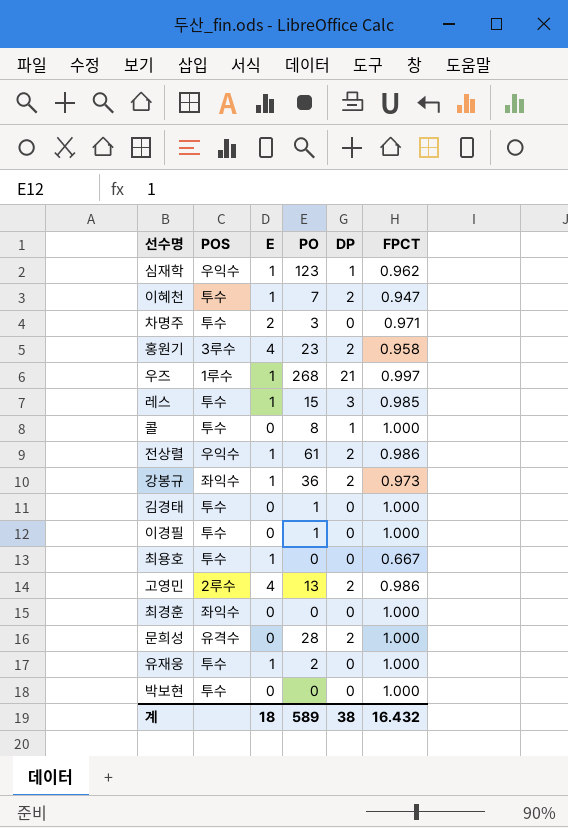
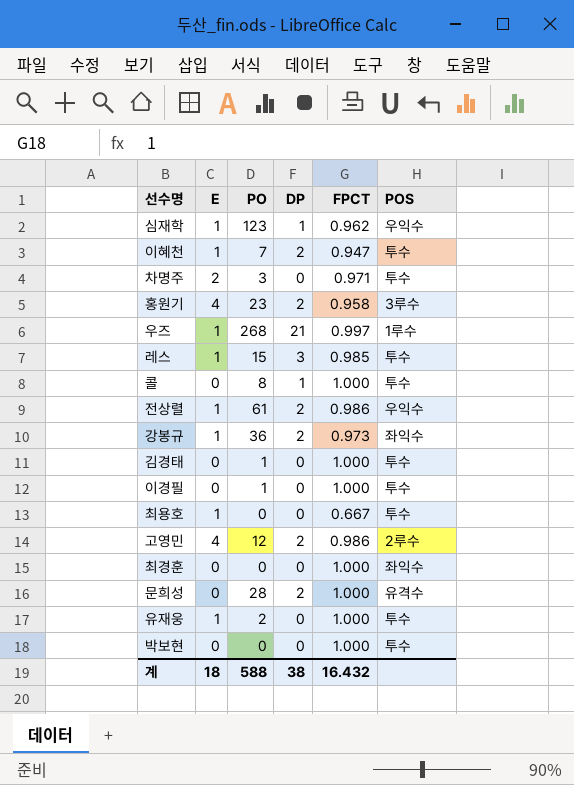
column POS | position: 2 -> 6
고영민 | PO: 13 -> 12
계 | PO: 589 -> 588

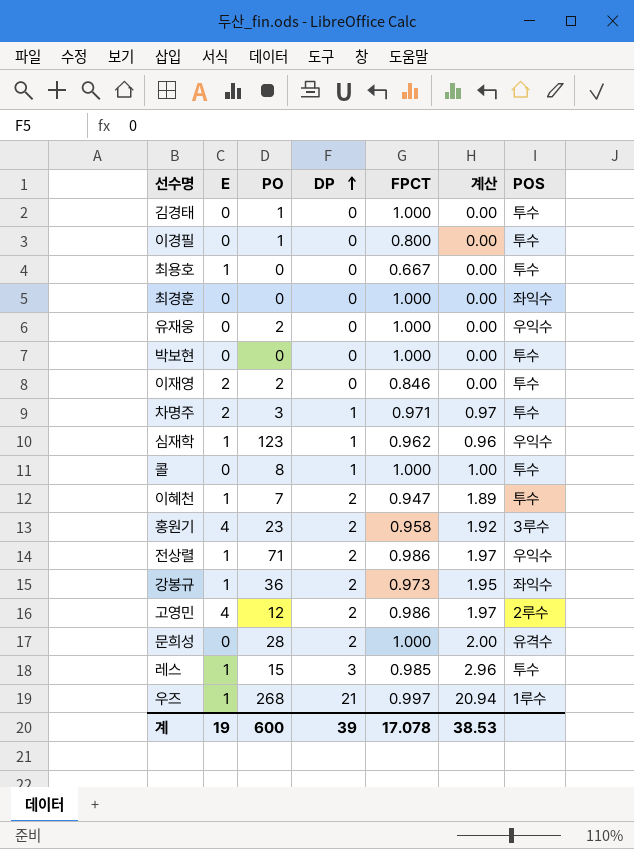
row order: none -> DP ascending
column 계산 | formula: none -> [DP] * [FPCT]
이경필 | FPCT: 1.000 -> 0.800
유재웅 | E: 1 -> 0
유재웅 | POS: 투수 -> 우익수
row 이재영: none -> 2 | 2 | 0 | 0.846 | 0.00 | 투수
차명주 | DP: 0 -> 1
전상렬 | PO: 61 -> 71
계 | E: 18 -> 19
계 | PO: 588 -> 600
계 | DP: 38 -> 39
계 | FPCT: 16.432 -> 17.078

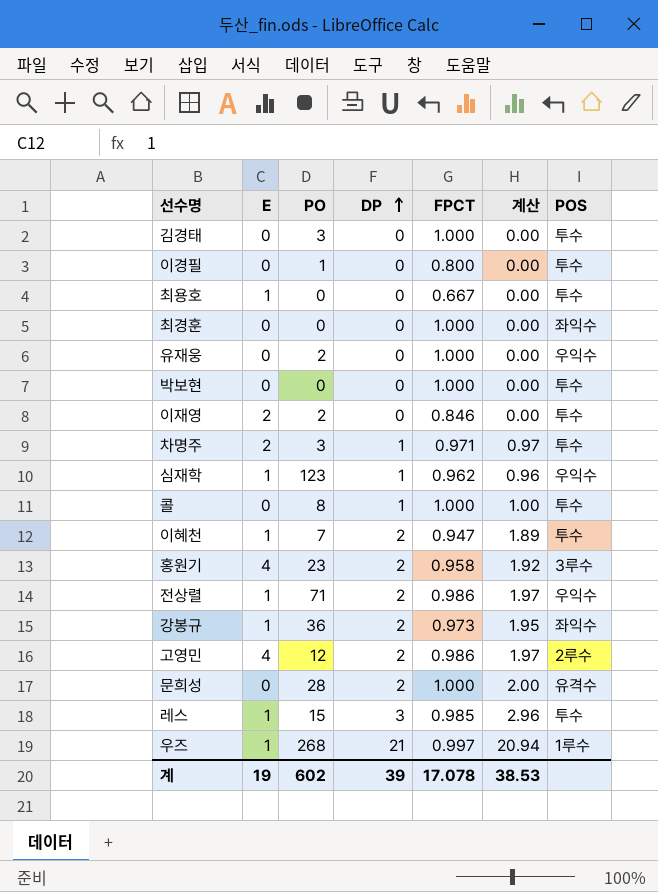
김경태 | PO: 1 -> 3
계 | PO: 600 -> 602

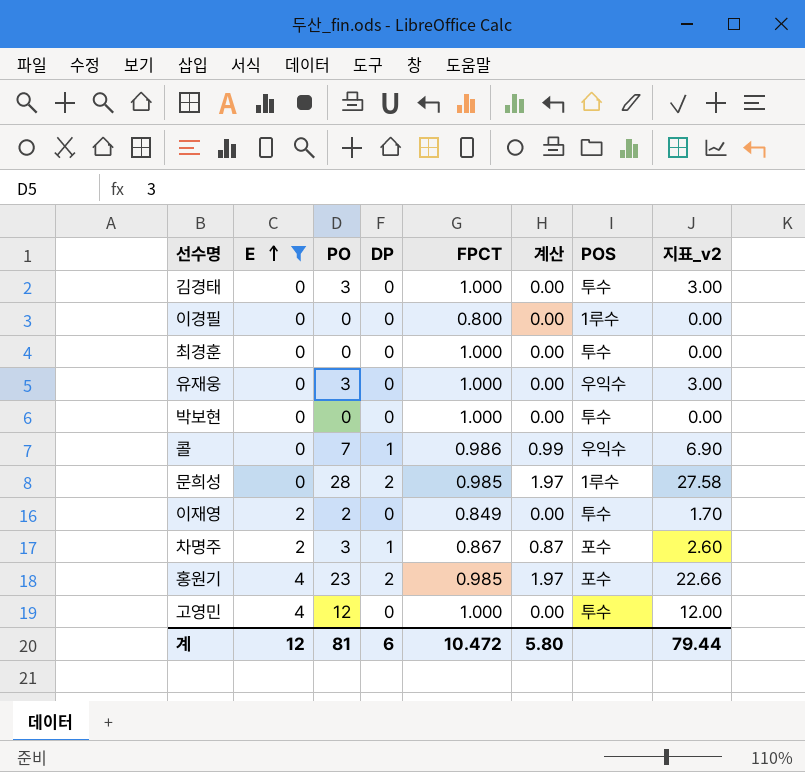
filter: none -> E != 1
row order: DP ascending -> E ascending
column 지표_v2 | formula: none -> [PO] * [FPCT]
이경필 | PO: 1 -> 0
이경필 | POS: 투수 -> 1루수
최경훈 | POS: 좌익수 -> 투수
유재웅 | PO: 2 -> 3
콜 | PO: 8 -> 7
콜 | FPCT: 1.000 -> 0.986
콜 | 계산: 1.00 -> 0.99
콜 | POS: 투수 -> 우익수
문희성 | FPCT: 1.000 -> 0.985
문희성 | 계산: 2.00 -> 1.97
문희성 | POS: 유격수 -> 1루수
이재영 | FPCT: 0.846 -> 0.849
차명주 | FPCT: 0.971 -> 0.867
차명주 | 계산: 0.97 -> 0.87
차명주 | POS: 투수 -> 포수
홍원기 | FPCT: 0.958 -> 0.985
홍원기 | 계산: 1.92 -> 1.97
홍원기 | POS: 3루수 -> 포수
고영민 | DP: 2 -> 0
고영민 | FPCT: 0.986 -> 1.000
고영민 | 계산: 1.97 -> 0.00
고영민 | POS: 2루수 -> 투수
계 | E: 19 -> 12
계 | PO: 602 -> 81
계 | DP: 39 -> 6
계 | FPCT: 17.078 -> 10.472
계 | 계산: 38.53 -> 5.80

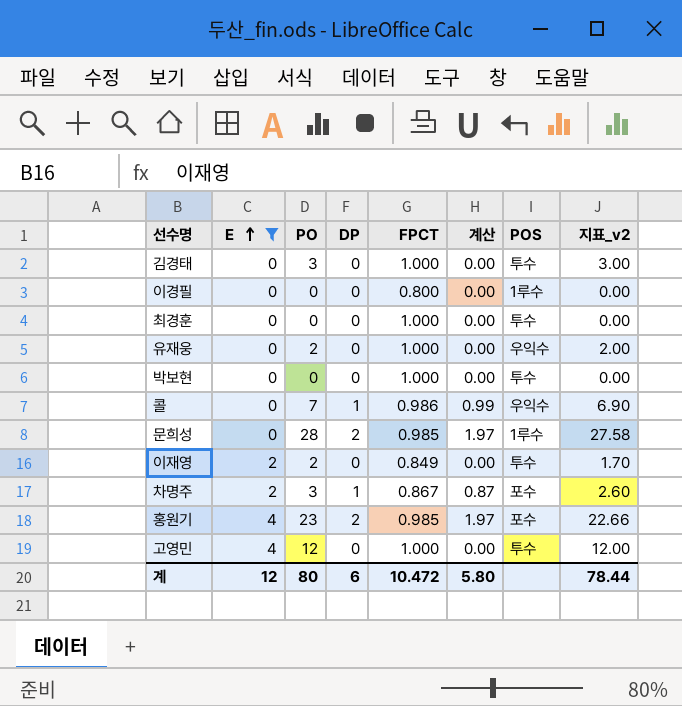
유재웅 | PO: 3 -> 2
유재웅 | 지표_v2: 3.00 -> 2.00
계 | PO: 81 -> 80
계 | 지표_v2: 79.44 -> 78.44

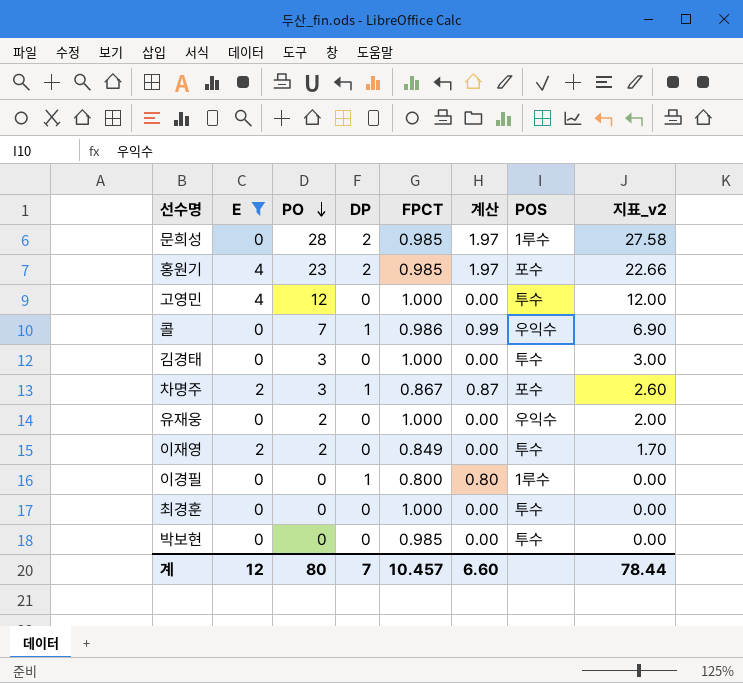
row order: E ascending -> PO descending
이경필 | DP: 0 -> 1
이경필 | 계산: 0.00 -> 0.80
박보현 | FPCT: 1.000 -> 0.985
계 | DP: 6 -> 7
계 | FPCT: 10.472 -> 10.457
계 | 계산: 5.80 -> 6.60

